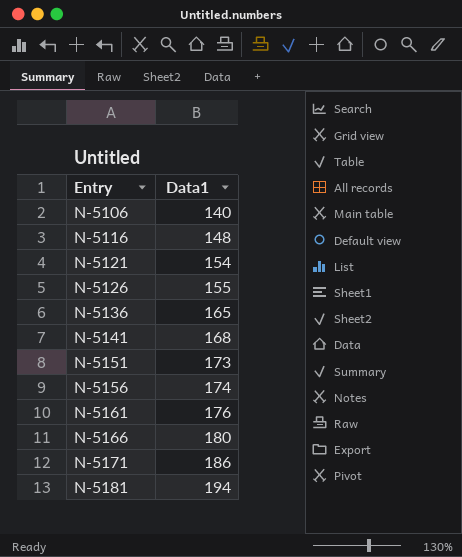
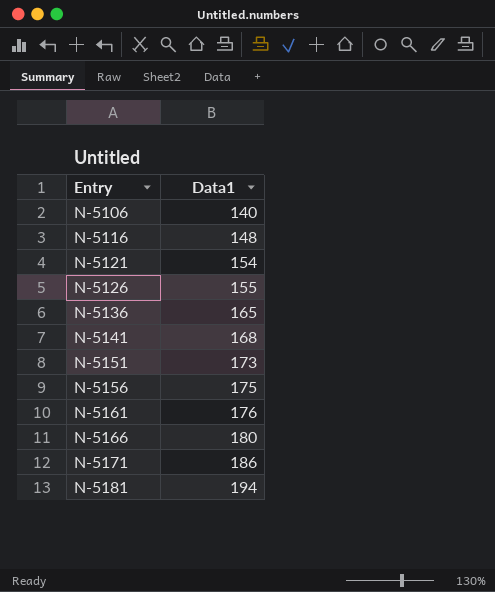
N-5156 | Data1: 174 -> 175

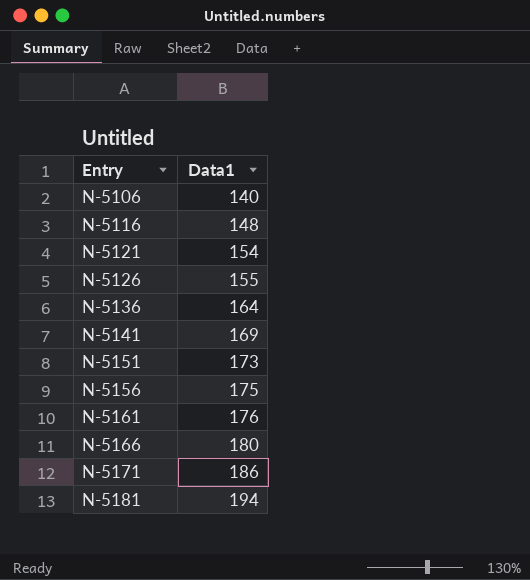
N-5136 | Data1: 165 -> 164
N-5141 | Data1: 168 -> 169

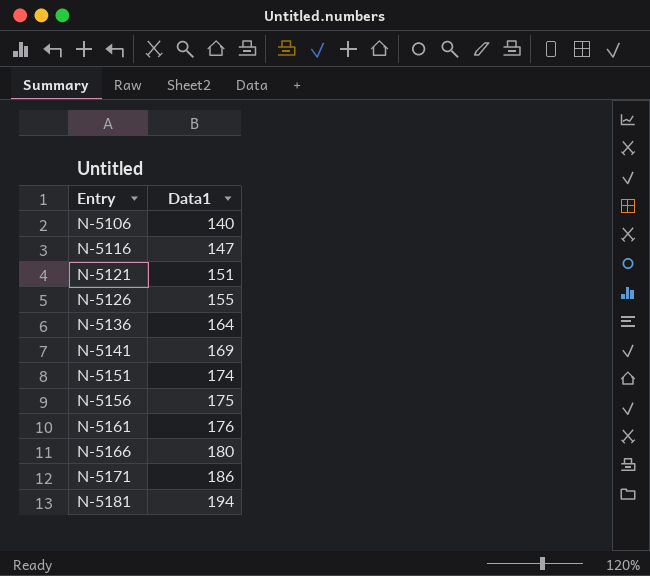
N-5116 | Data1: 148 -> 147
N-5121 | Data1: 154 -> 151
N-5151 | Data1: 173 -> 174

